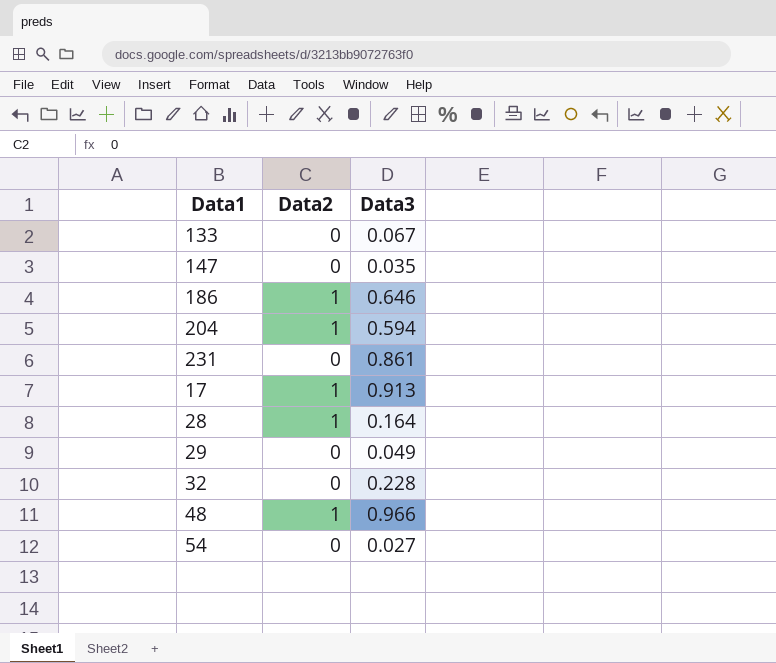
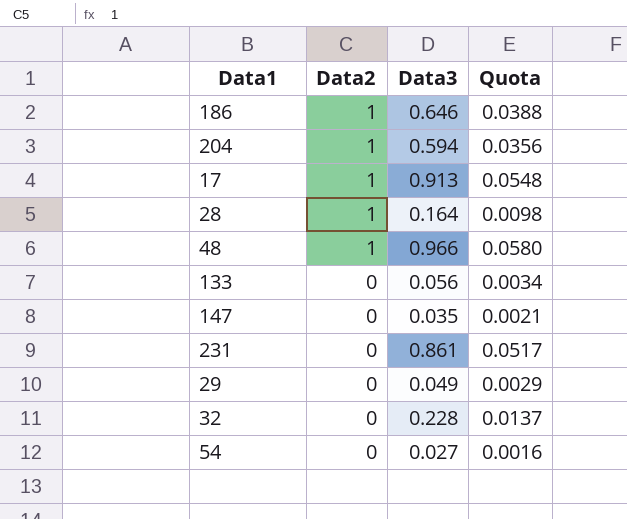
row order: none -> Data2 descending
column Quota | formula: none -> [Data3] * 0.06
133 | Data3: 0.067 -> 0.056

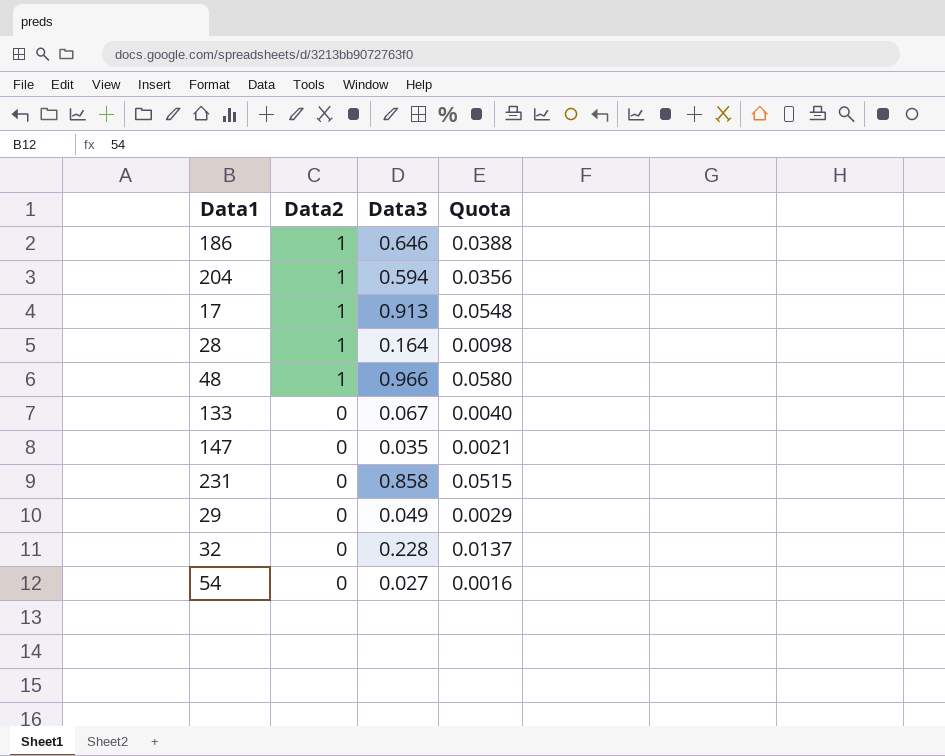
133 | Data3: 0.056 -> 0.067
133 | Quota: 0.0034 -> 0.0040
231 | Data3: 0.861 -> 0.858
231 | Quota: 0.0517 -> 0.0515

